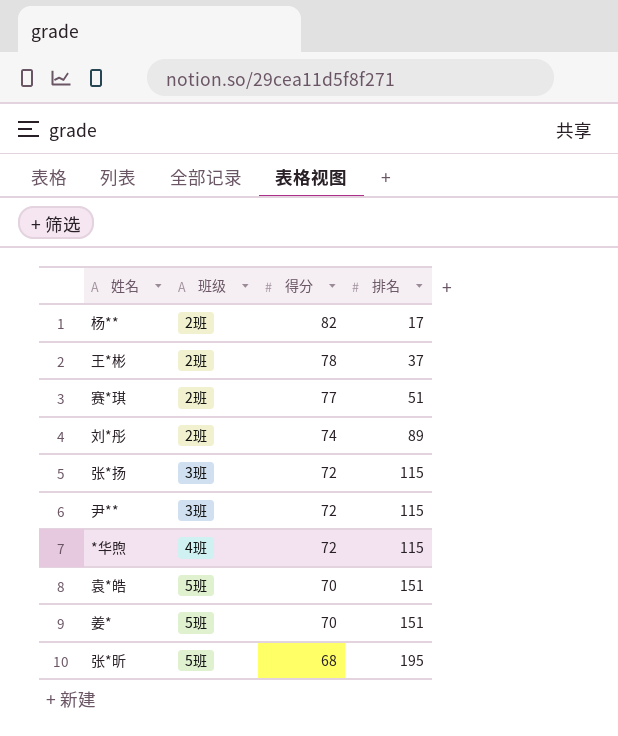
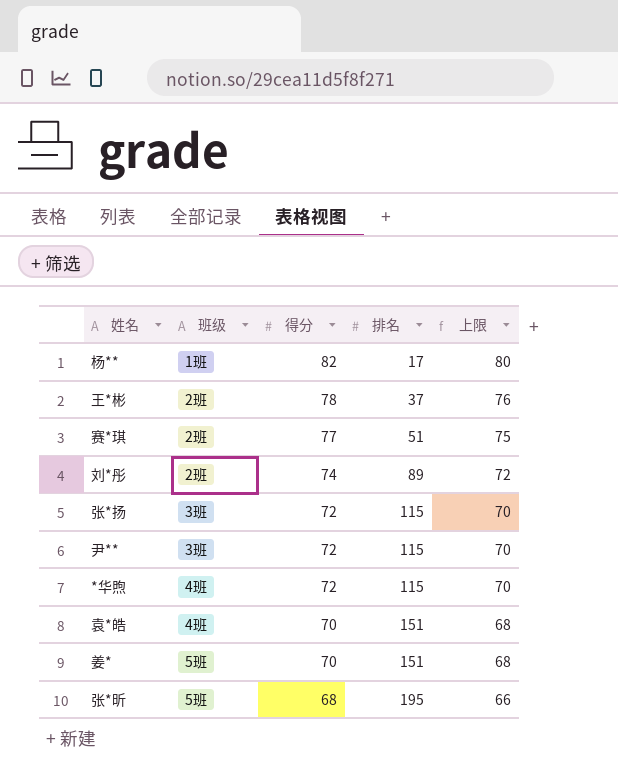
column 上限 | formula: none -> [得分] - 2
杨** | 班级: 2班 -> 1班
袁*皓 | 班级: 5班 -> 4班

